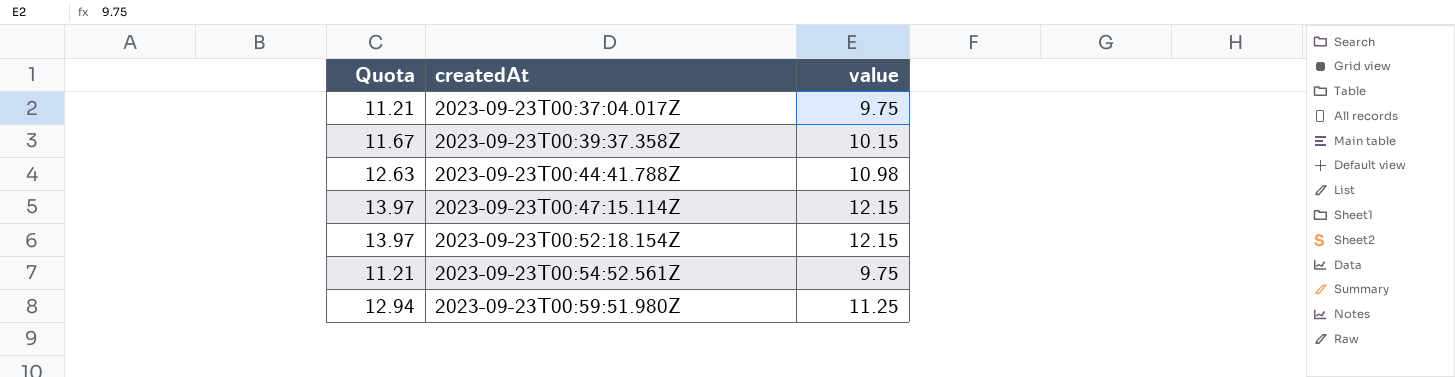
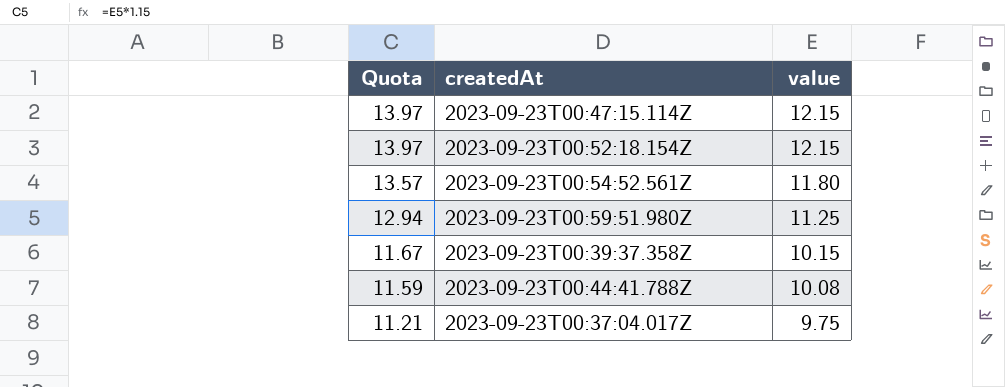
row order: createdAt ascending -> Quota descending
2023-09-23T00:54:52.561Z | Quota: 11.21 -> 13.57
2023-09-23T00:54:52.561Z | value: 9.75 -> 11.80
2023-09-23T00:44:41.788Z | Quota: 12.63 -> 11.59
2023-09-23T00:44:41.788Z | value: 10.98 -> 10.08

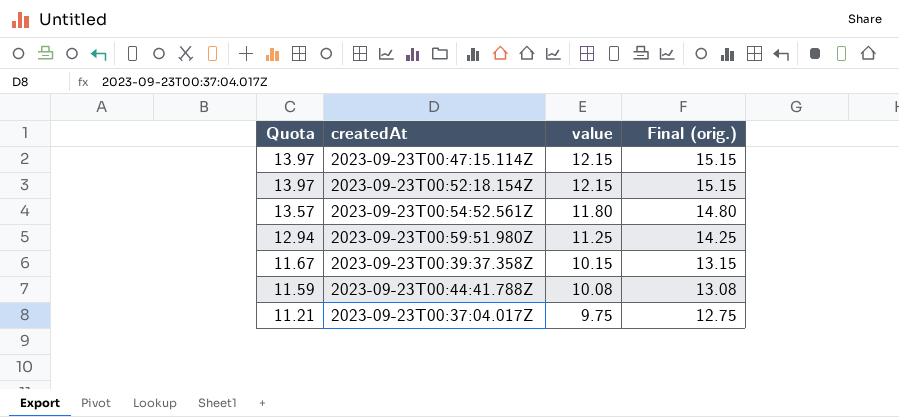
column Final (orig.) | formula: none -> [value] + 3

